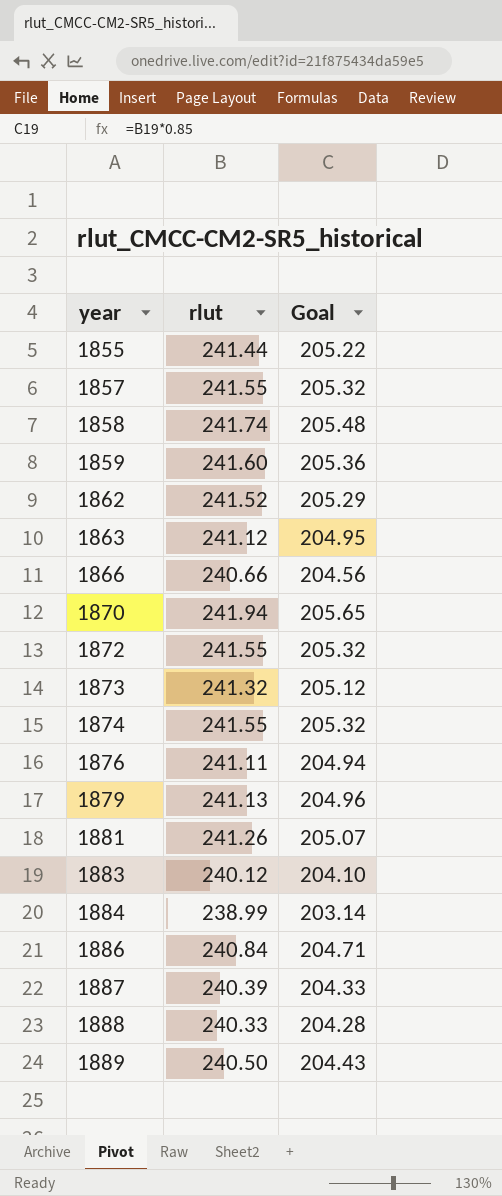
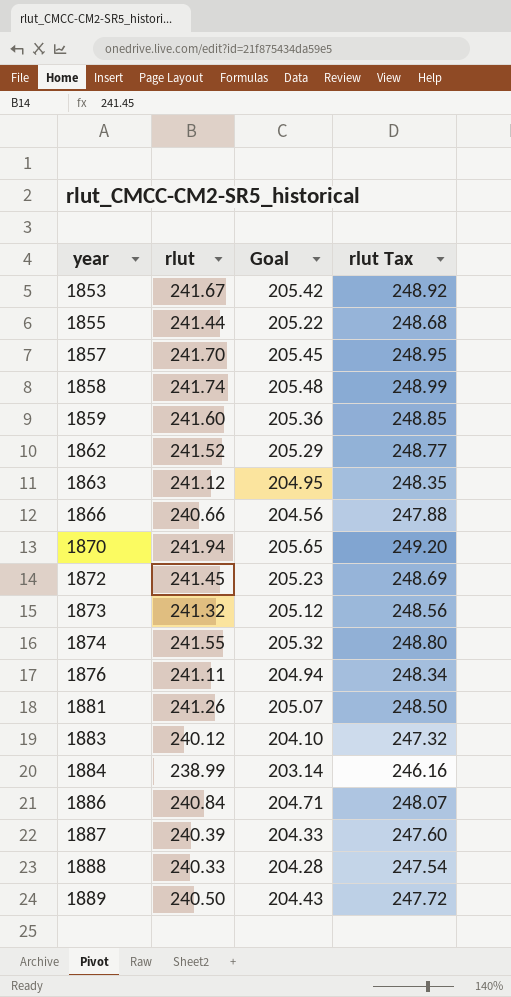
column rlut Tax | formula: none -> [rlut] * 1.03
row 1879: 241.13 | 204.96 -> none
row 1853: none -> 241.67 | 205.42 | 248.92
1857 | rlut: 241.55 -> 241.70
1857 | Goal: 205.32 -> 205.45
1872 | rlut: 241.55 -> 241.45
1872 | Goal: 205.32 -> 205.23

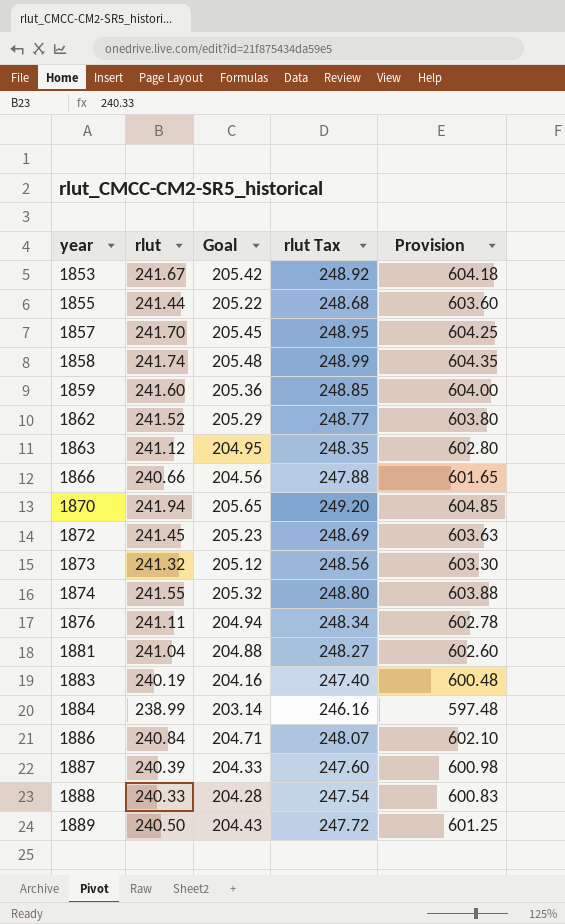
column Provision | formula: none -> [rlut] * 2.5
1881 | rlut: 241.26 -> 241.04
1881 | Goal: 205.07 -> 204.88
1881 | rlut Tax: 248.50 -> 248.27
1883 | rlut: 240.12 -> 240.19
1883 | Goal: 204.10 -> 204.16
1883 | rlut Tax: 247.32 -> 247.40

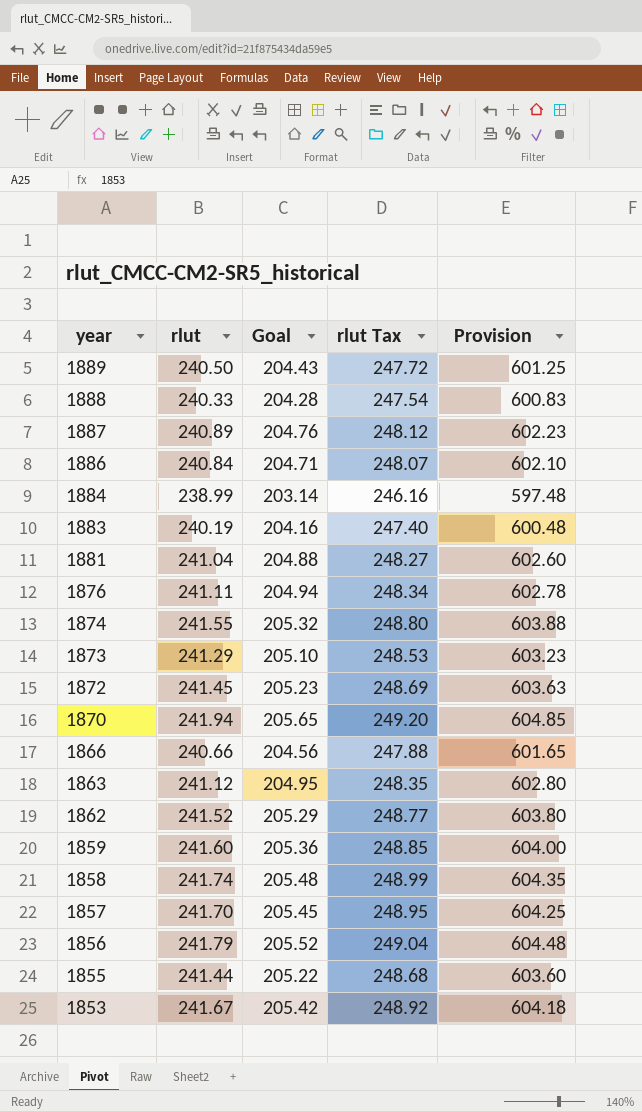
row order: year ascending -> year descending
1887 | rlut: 240.39 -> 240.89
1887 | Goal: 204.33 -> 204.76
1887 | rlut Tax: 247.60 -> 248.12
1887 | Provision: 600.98 -> 602.23
1873 | rlut: 241.32 -> 241.29
1873 | Goal: 205.12 -> 205.10
1873 | rlut Tax: 248.56 -> 248.53
1873 | Provision: 603.30 -> 603.23
row 1856: none -> 241.79 | 205.52 | 249.04 | 604.48

